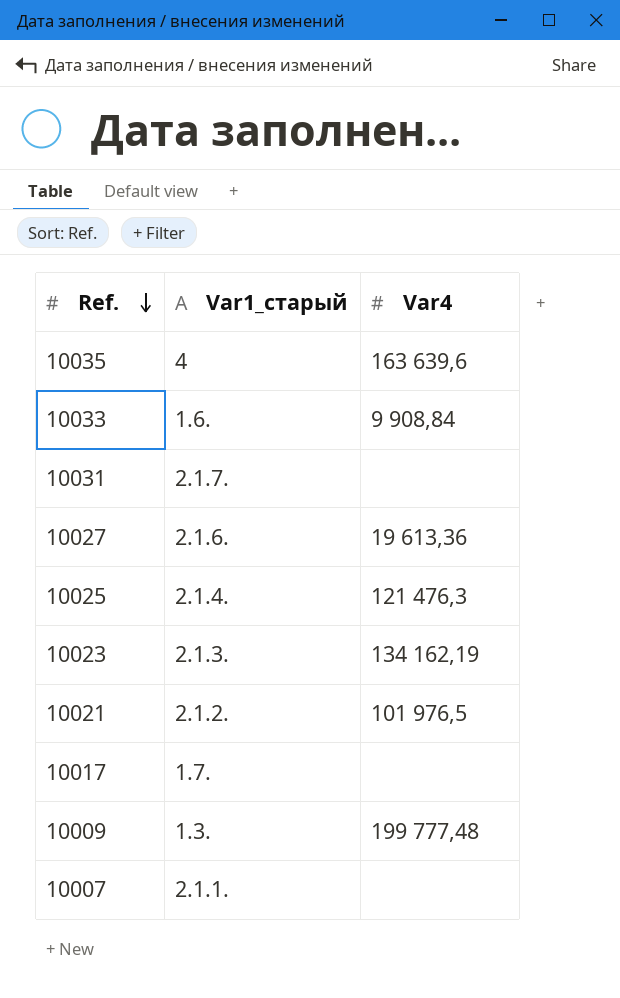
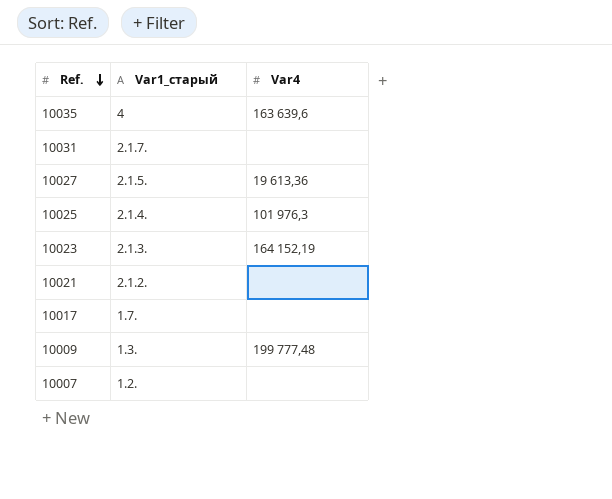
row 10033: 1.6. | 9 908,84 -> none
10027 | Var1_старый: 2.1.6. -> 2.1.5.
10025 | Var4: 121 476,3 -> 101 976,3
10023 | Var4: 134 162,19 -> 164 152,19
10021 | Var4: 101 976,5 -> none
10007 | Var1_старый: 2.1.1. -> 1.2.

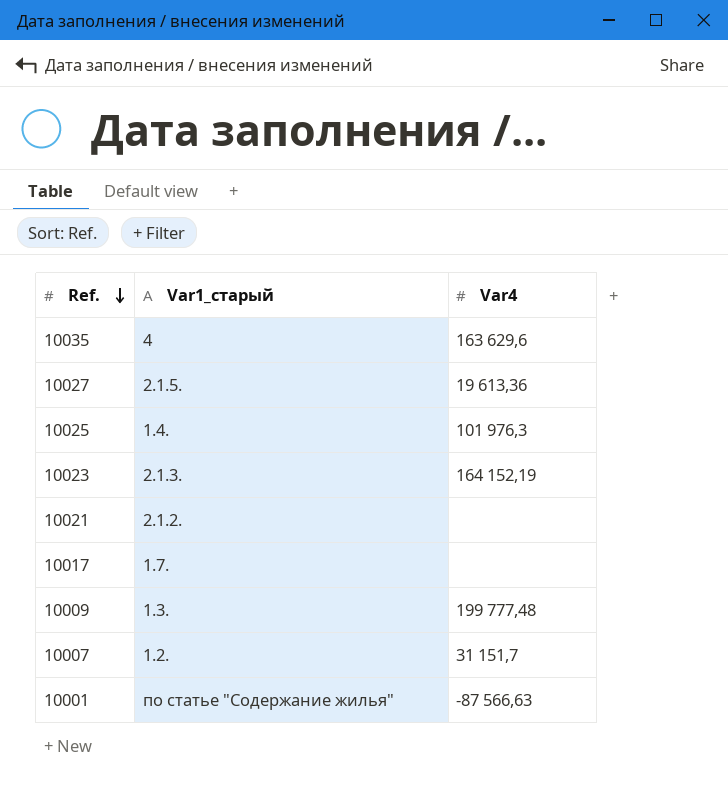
row 10031: 2.1.7. | none -> none
10035 | Var4: 163 639,6 -> 163 629,6
10025 | Var1_старый: 2.1.4. -> 1.4.
10007 | Var4: none -> 31 151,7
row 10001: none -> по статье "Содержание жилья" | -87 566,63

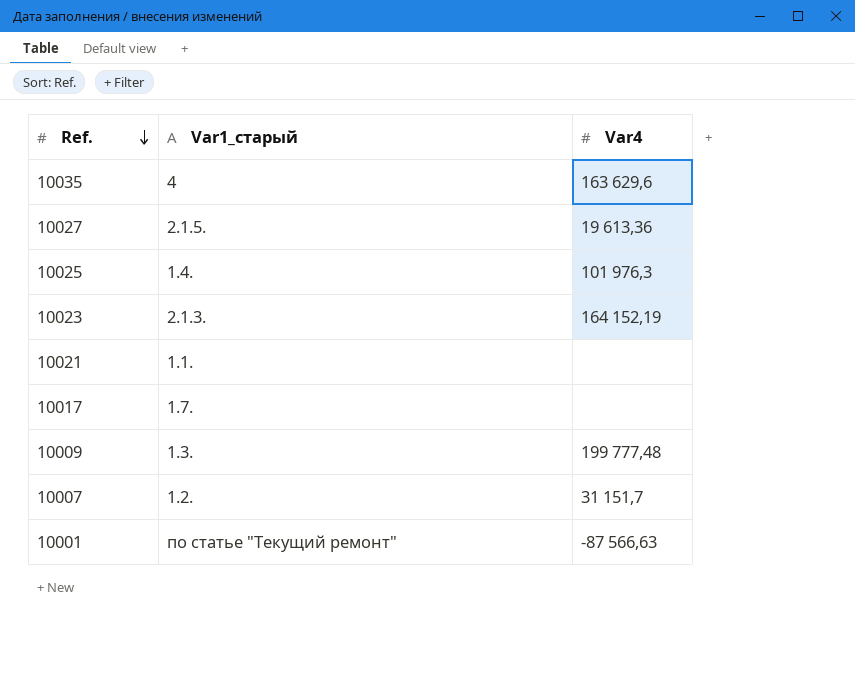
10021 | Var1_старый: 2.1.2. -> 1.1.
10001 | Var1_старый: по статье "Содержание жилья" -> по статье "Текущий ремонт"

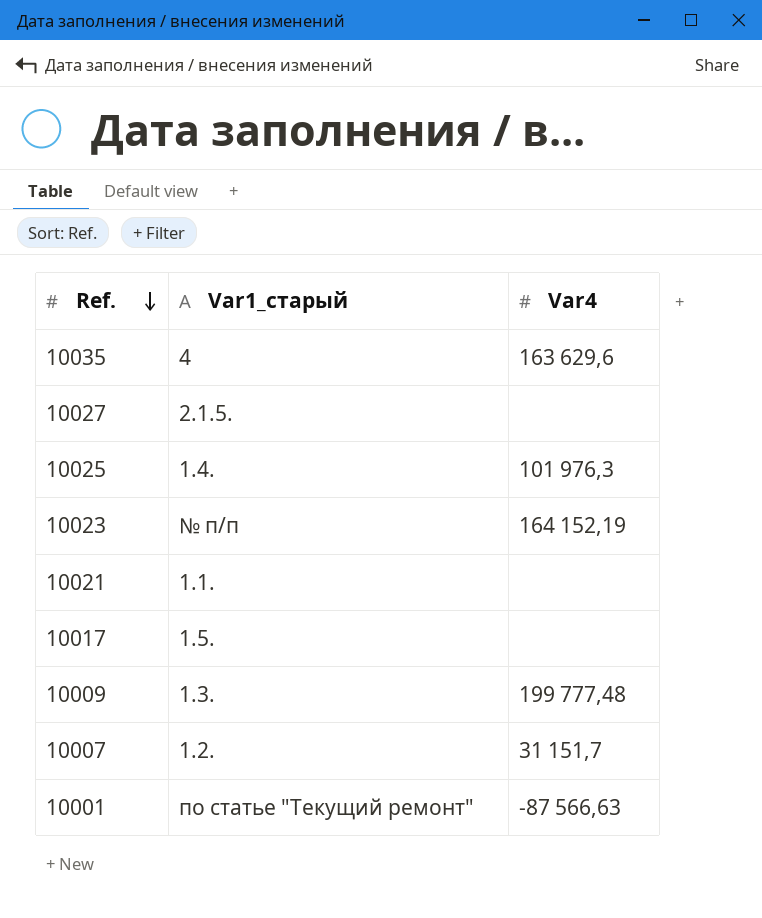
10027 | Var4: 19 613,36 -> none
10023 | Var1_старый: 2.1.3. -> № п/п
10017 | Var1_старый: 1.7. -> 1.5.

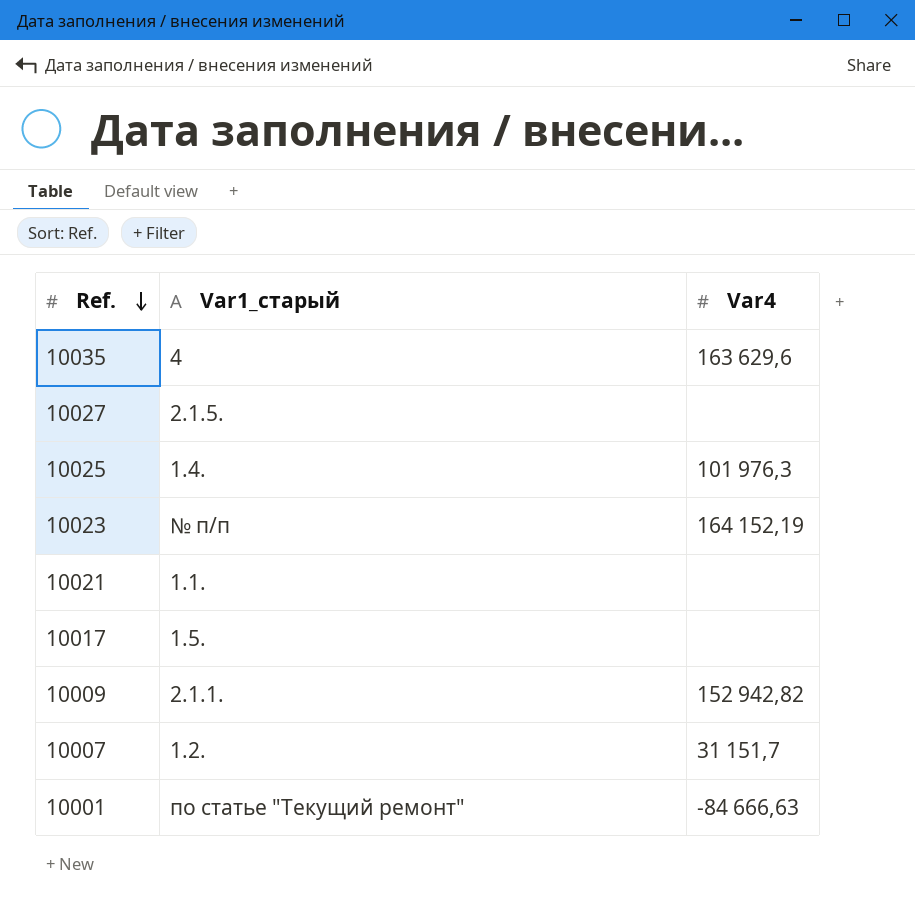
10009 | Var1_старый: 1.3. -> 2.1.1.
10009 | Var4: 199 777,48 -> 152 942,82
10001 | Var4: -87 566,63 -> -84 666,63

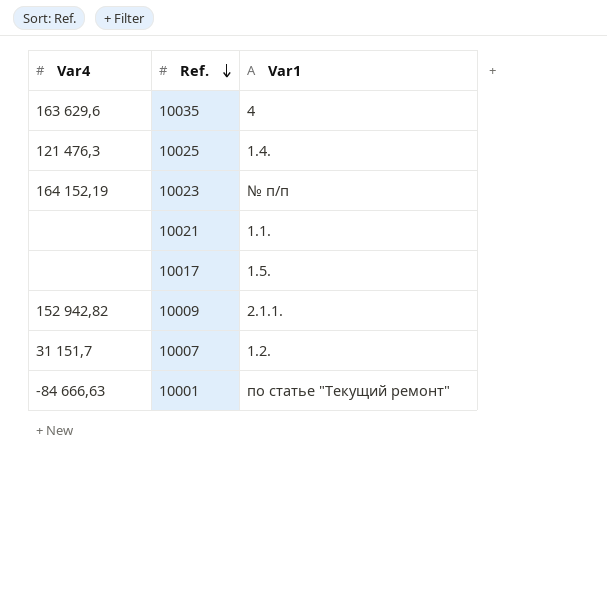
column Var4 | position: 3 -> 1
column name: Var1_старый -> Var1
row 10027: 2.1.5. | none -> none
10025 | Var4: 101 976,3 -> 121 476,3

